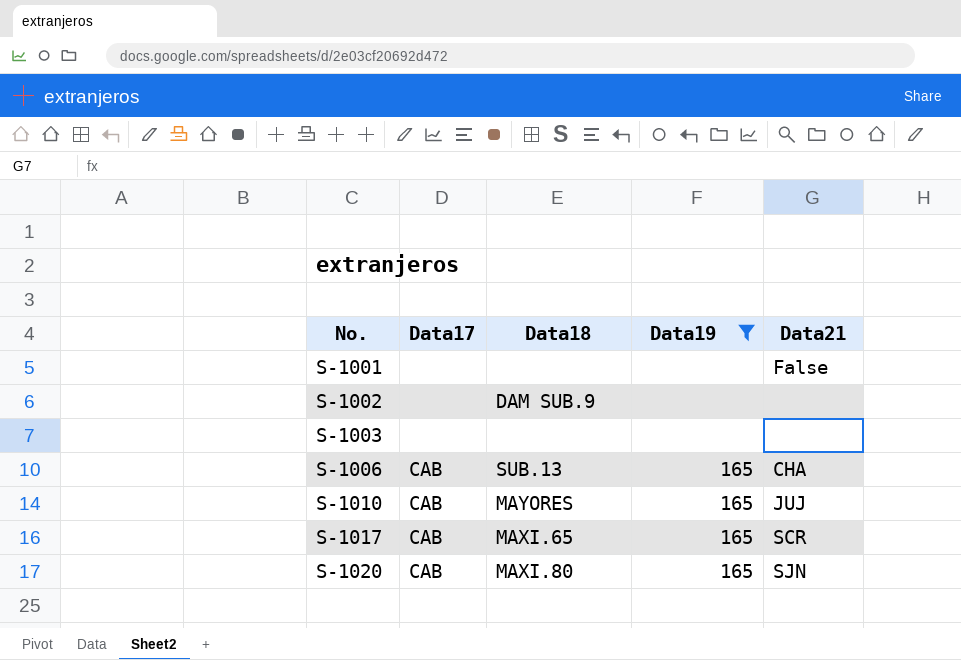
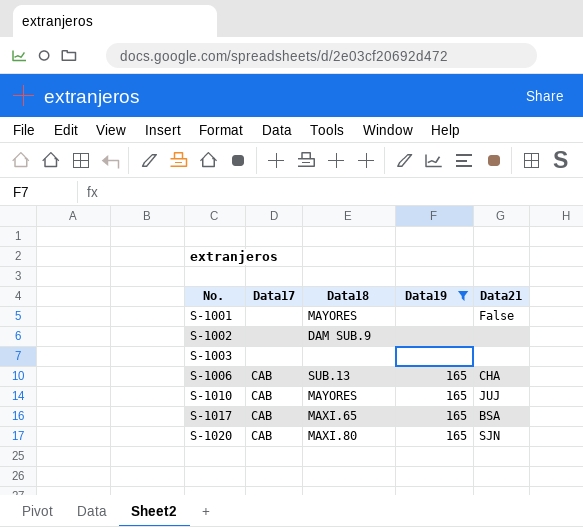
S-1001 | Data18: none -> MAYORES
S-1017 | Data21: SCR -> BSA

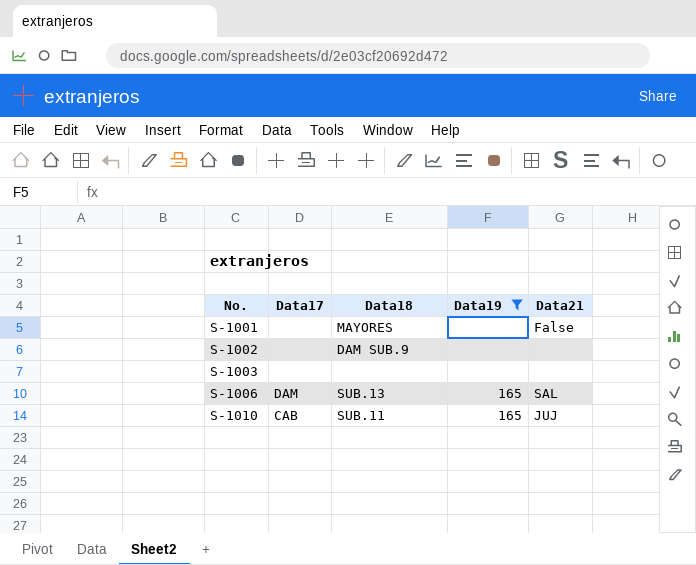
row S-1017: CAB | MAXI.65 | 165 | BSA -> none
row S-1020: CAB | MAXI.80 | 165 | SJN -> none
S-1006 | Data17: CAB -> DAM
S-1006 | Data21: CHA -> SAL
S-1010 | Data18: MAYORES -> SUB.11

